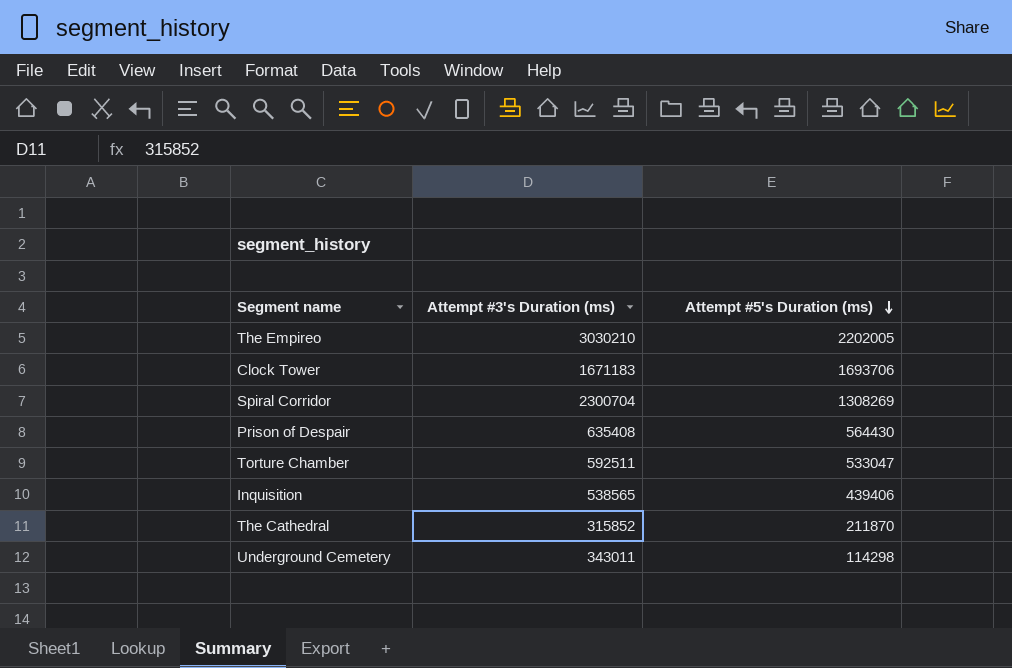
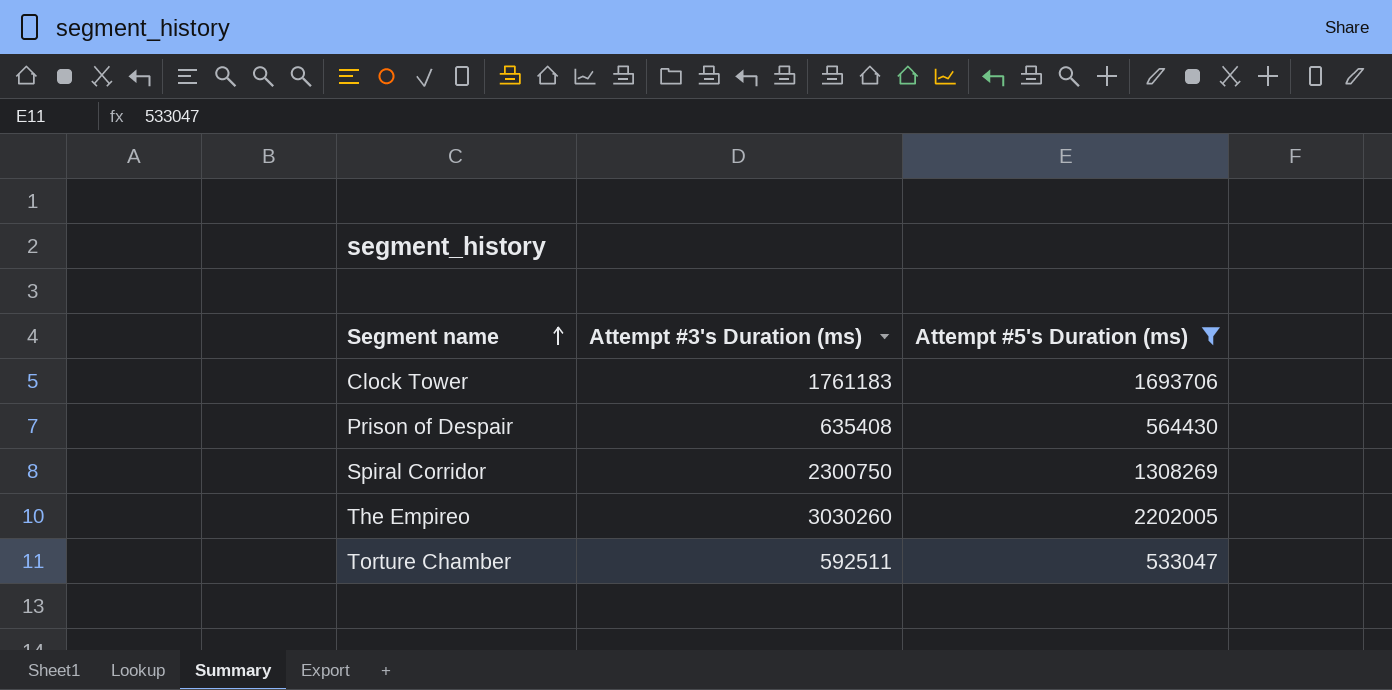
filter: none -> Attempt #5's Duration (ms) >= 533047
row order: Attempt #5's Duration (ms) descending -> Segment name ascending
Clock Tower | Attempt #3's Duration (ms): 1671183 -> 1761183
Spiral Corridor | Attempt #3's Duration (ms): 2300704 -> 2300750
The Empireo | Attempt #3's Duration (ms): 3030210 -> 3030260

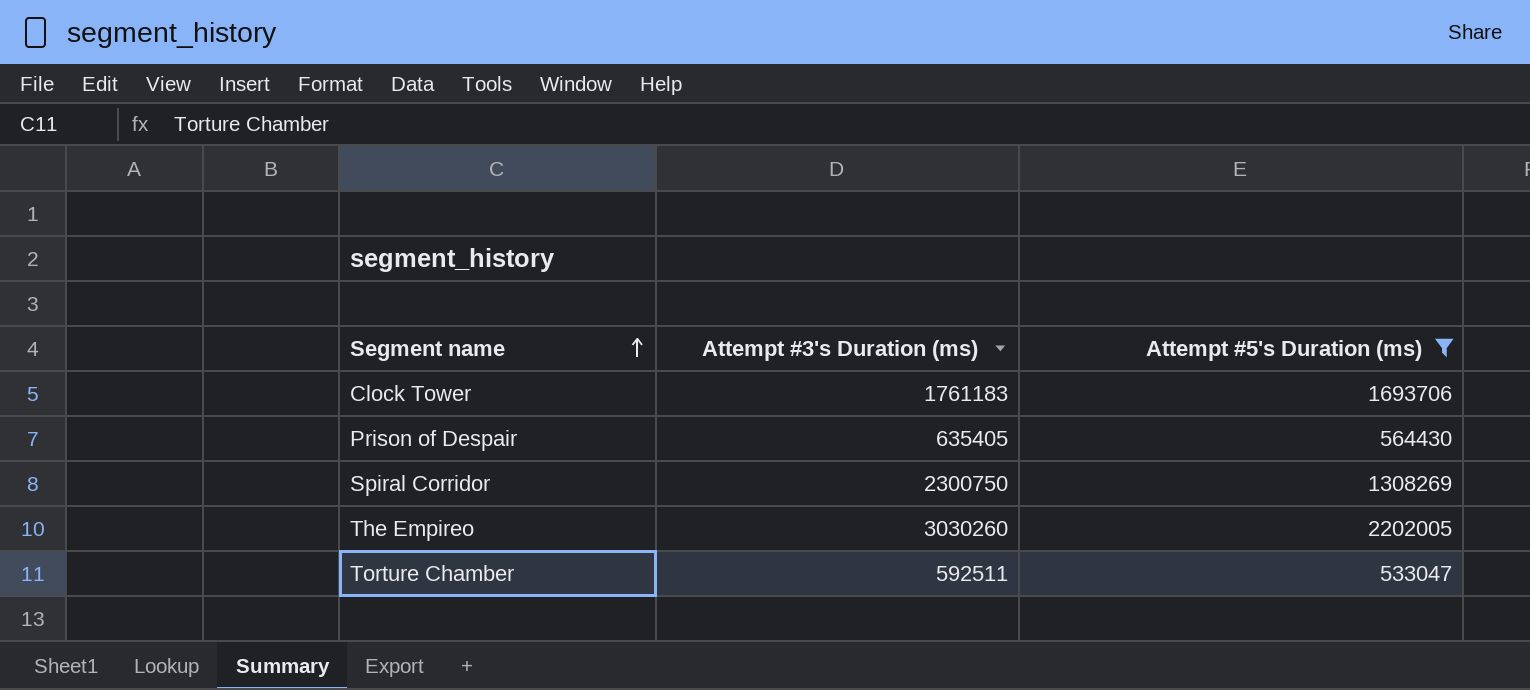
Prison of Despair | Attempt #3's Duration (ms): 635408 -> 635405

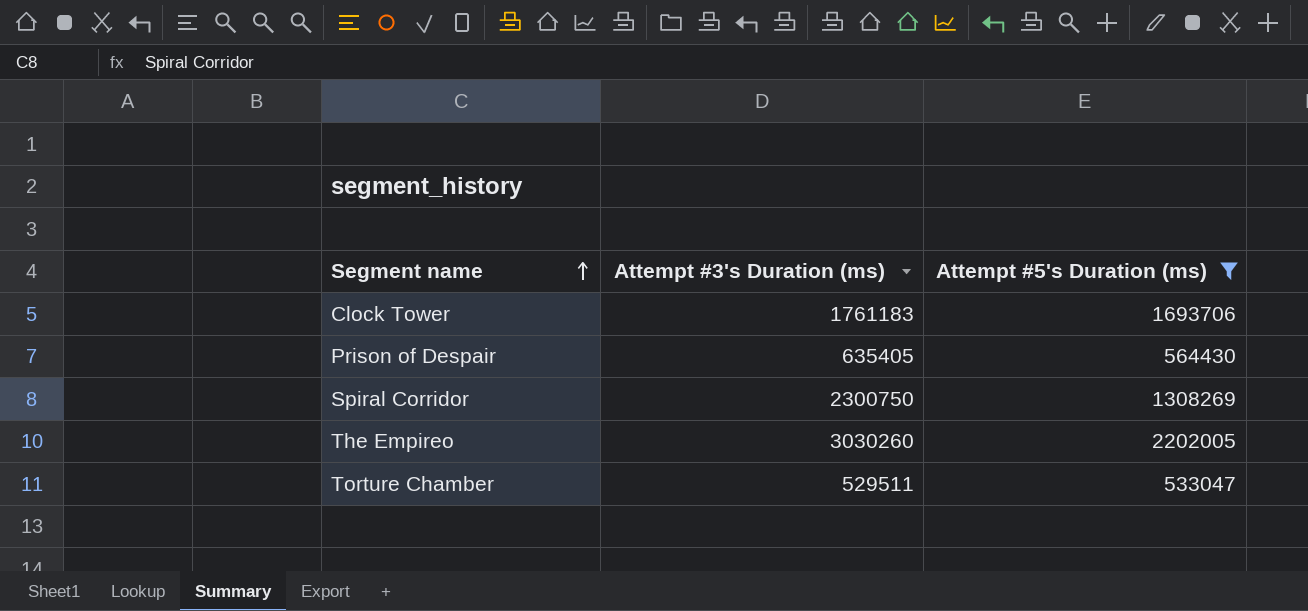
Torture Chamber | Attempt #3's Duration (ms): 592511 -> 529511

